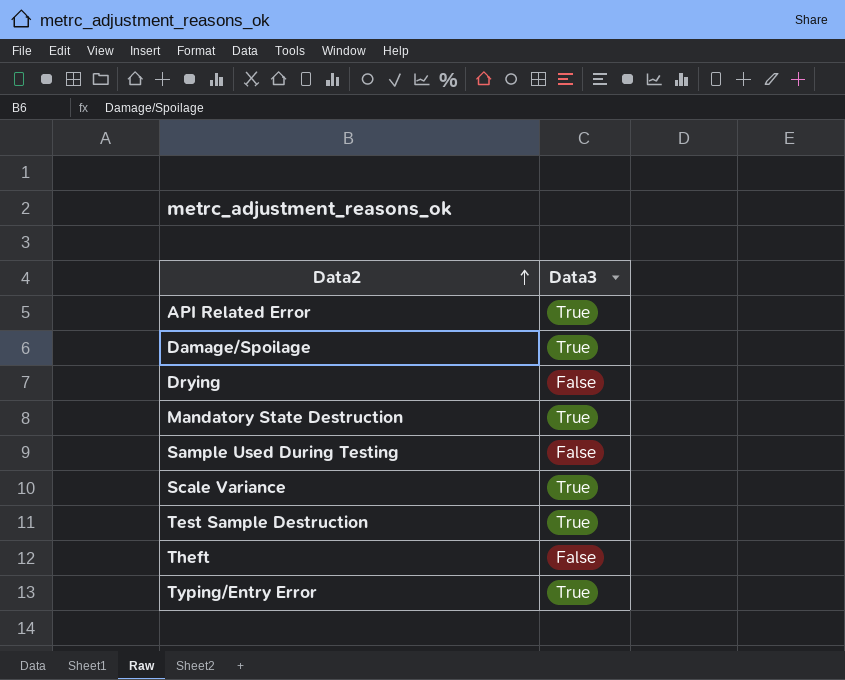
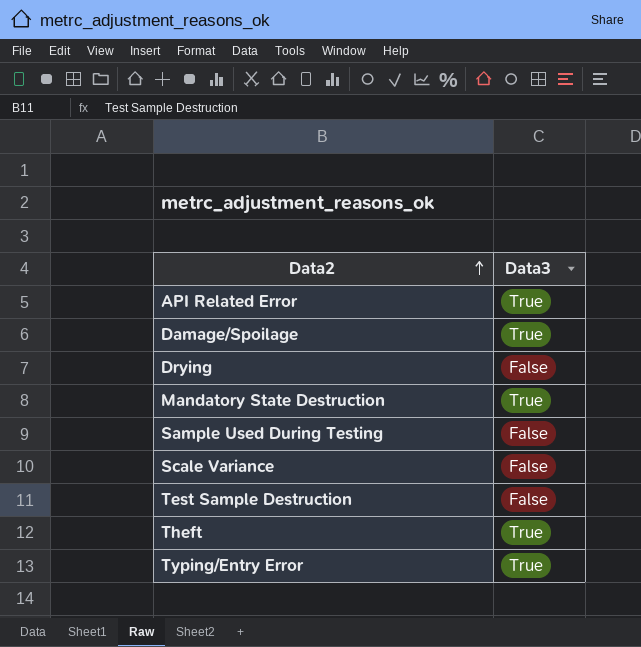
Scale Variance | Data3: True -> False
Test Sample Destruction | Data3: True -> False
Theft | Data3: False -> True

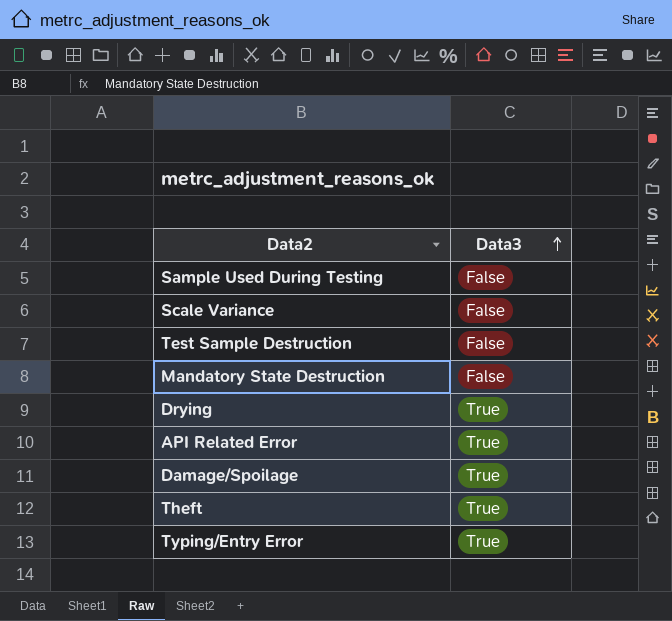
row order: Data2 ascending -> Data3 ascending
Mandatory State Destruction | Data3: True -> False
Drying | Data3: False -> True

